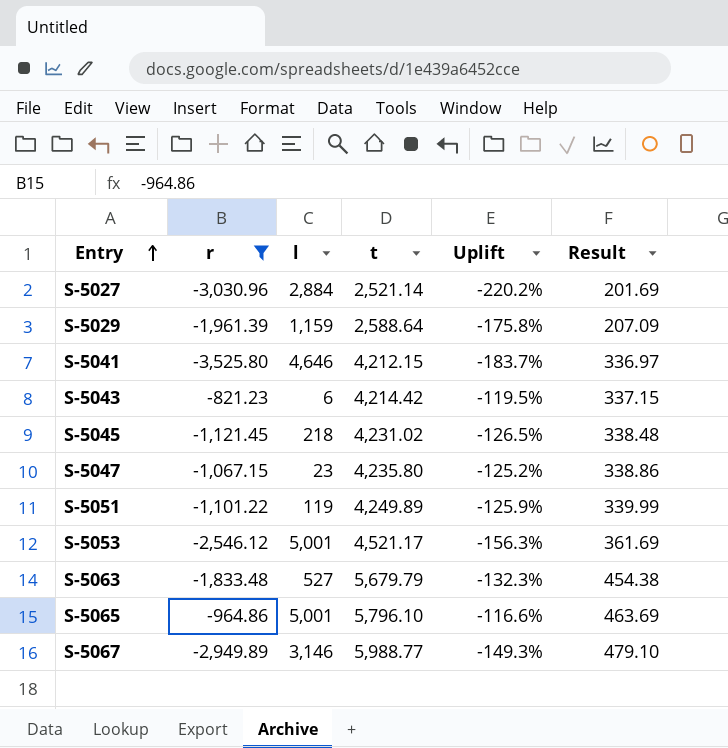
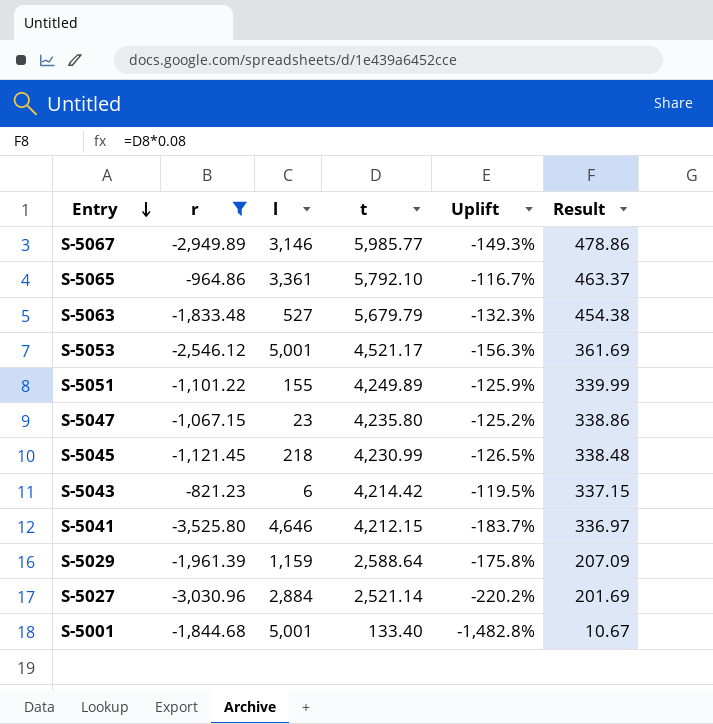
row order: Entry ascending -> Entry descending
S-5067 | t: 5,988.77 -> 5,985.77
S-5067 | Result: 479.10 -> 478.86
S-5065 | l: 5,001 -> 3,361
S-5065 | t: 5,796.10 -> 5,792.10
S-5065 | Uplift: -116.6% -> -116.7%
S-5065 | Result: 463.69 -> 463.37
S-5051 | l: 119 -> 155
S-5045 | t: 4,231.02 -> 4,230.99
row S-5001: none -> -1,844.68 | 5,001 | 133.40 | -1,482.8% | 10.67

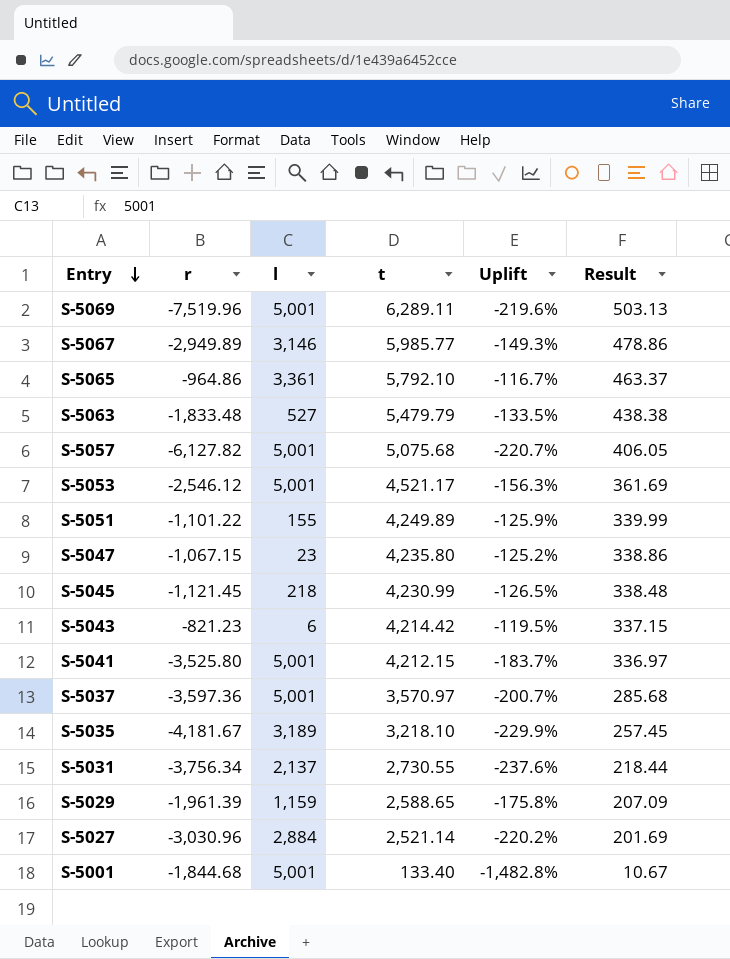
filter: r >= -3,525.80 -> none
S-5063 | t: 5,679.79 -> 5,479.79
S-5063 | Uplift: -132.3% -> -133.5%
S-5063 | Result: 454.38 -> 438.38
S-5041 | l: 4,646 -> 5,001
S-5029 | t: 2,588.64 -> 2,588.65

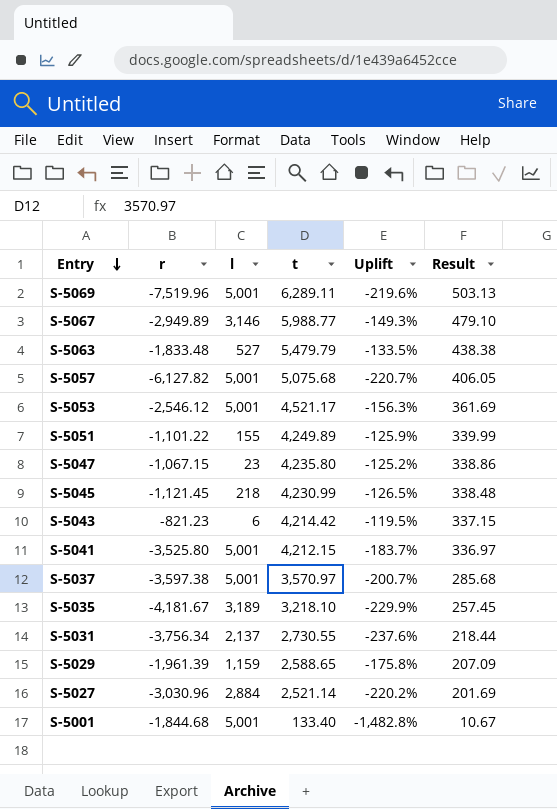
row S-5065: -964.86 | 3,361 | 5,792.10 | -116.7% | 463.37 -> none
S-5067 | t: 5,985.77 -> 5,988.77
S-5067 | Result: 478.86 -> 479.10
S-5037 | r: -3,597.36 -> -3,597.38

